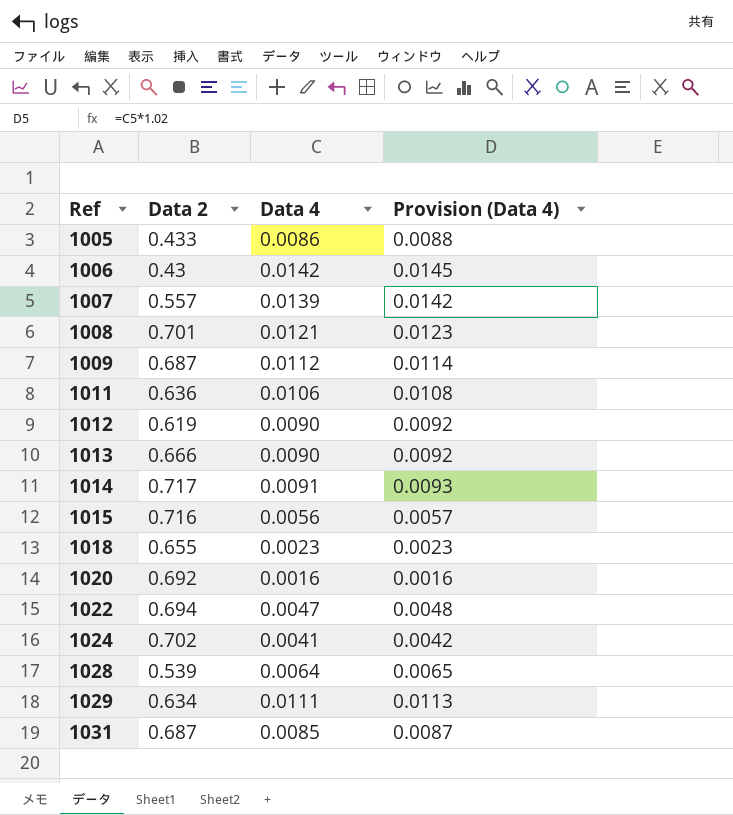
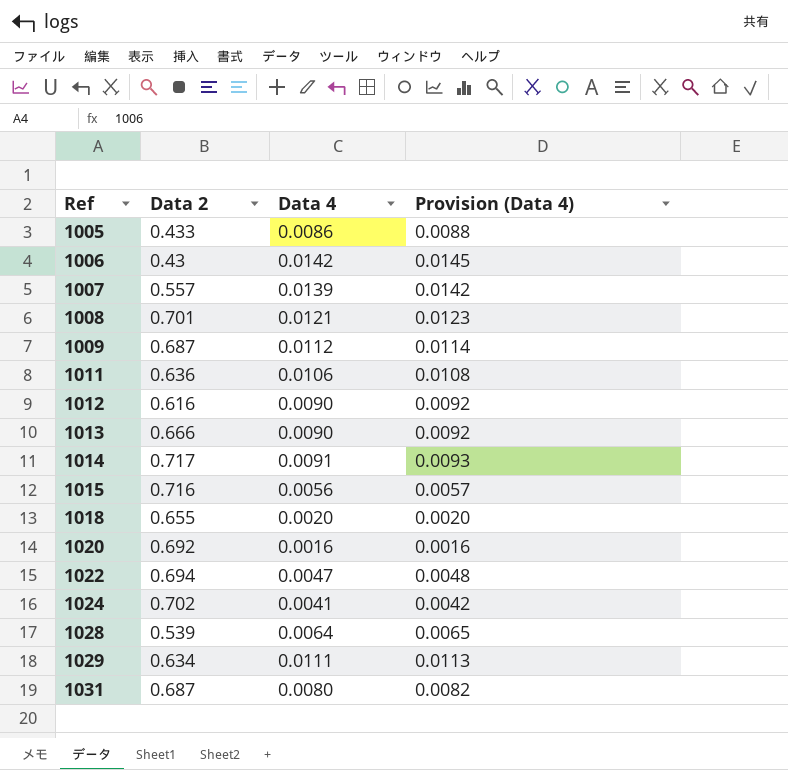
1012 | Data 2: 0.619 -> 0.616
1018 | Data 4: 0.0023 -> 0.0020
1018 | Provision (Data 4): 0.0023 -> 0.0020
1031 | Data 4: 0.0085 -> 0.0080
1031 | Provision (Data 4): 0.0087 -> 0.0082

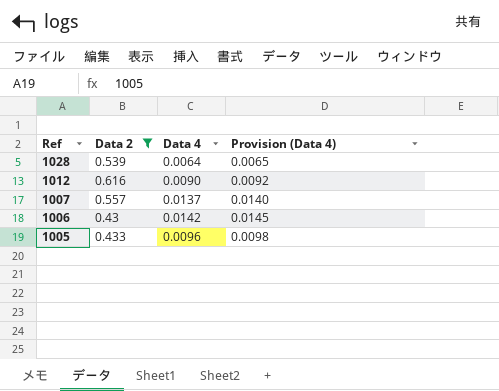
filter: none -> Data 2 <= 0.616
row order: Ref ascending -> Ref descending
1007 | Data 4: 0.0139 -> 0.0137
1007 | Provision (Data 4): 0.0142 -> 0.0140
1005 | Data 4: 0.0086 -> 0.0096
1005 | Provision (Data 4): 0.0088 -> 0.0098

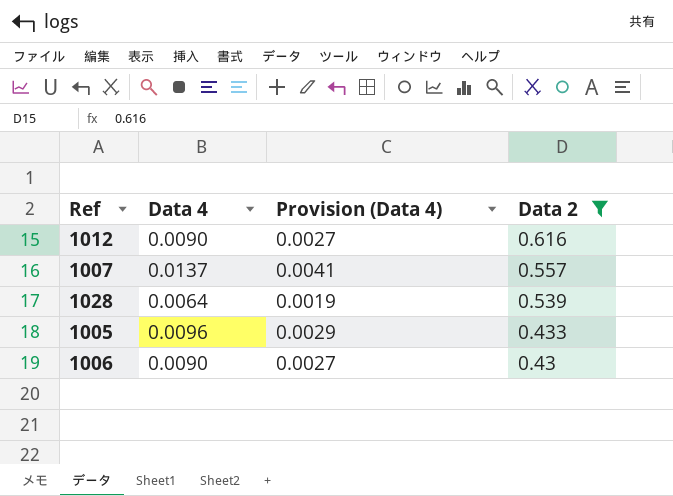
row order: Ref descending -> Data 2 descending
column Provision (Data 4) | formula: [Data 4] * 1.02 -> [Data 4] * 0.3
column Data 2 | position: 2 -> 4
1006 | Data 4: 0.0142 -> 0.0090

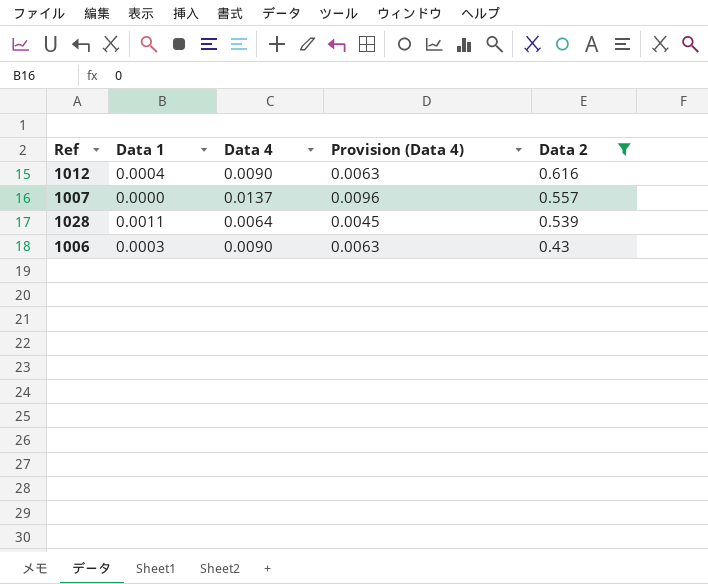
column Data 1 | position: none -> 2
column Provision (Data 4) | formula: [Data 4] * 0.3 -> [Data 4] * 0.7
row 1005: 0.0096 | 0.0029 | 0.433 -> none

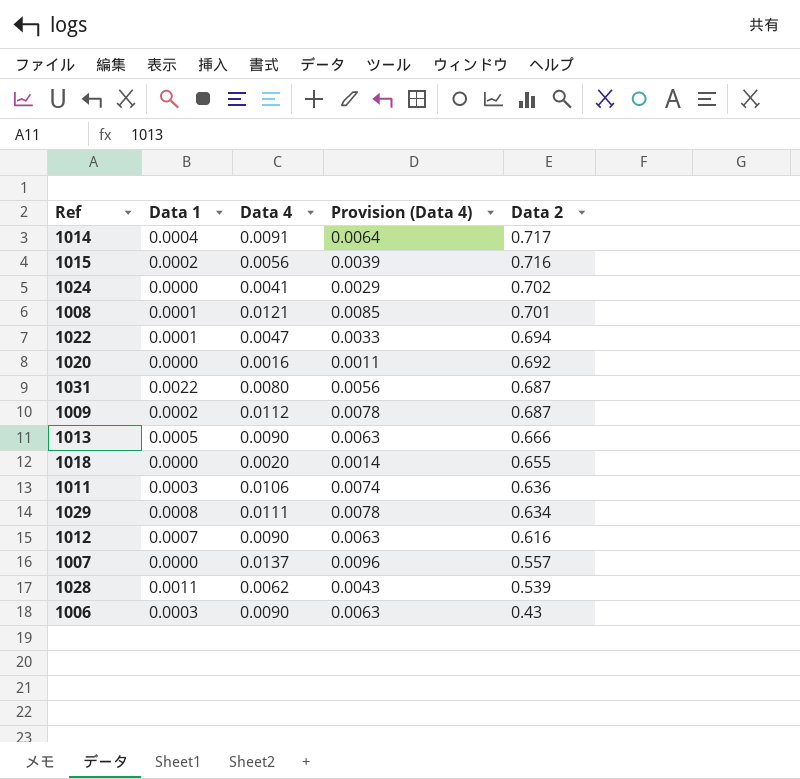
filter: Data 2 <= 0.616 -> none
1012 | Data 1: 0.0004 -> 0.0007
1028 | Data 4: 0.0064 -> 0.0062
1028 | Provision (Data 4): 0.0045 -> 0.0043

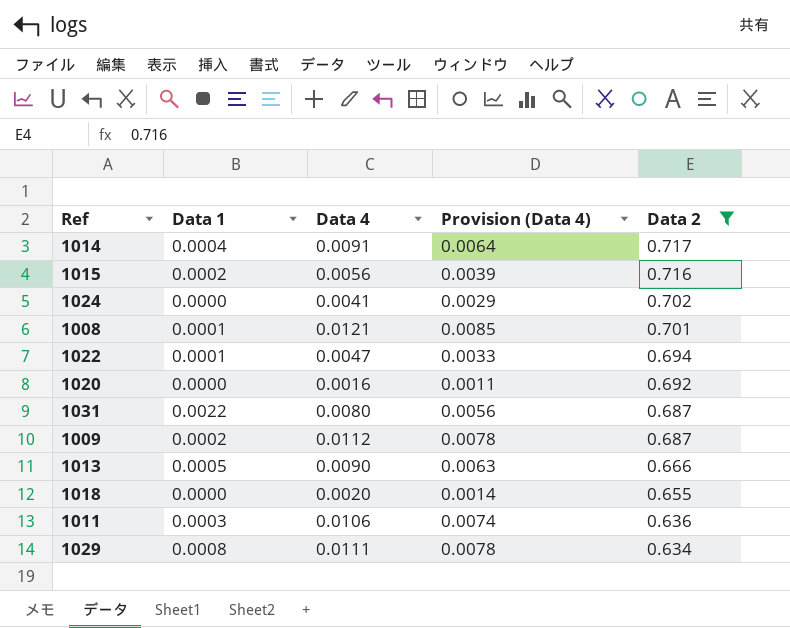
filter: none -> Data 2 >= 0.634

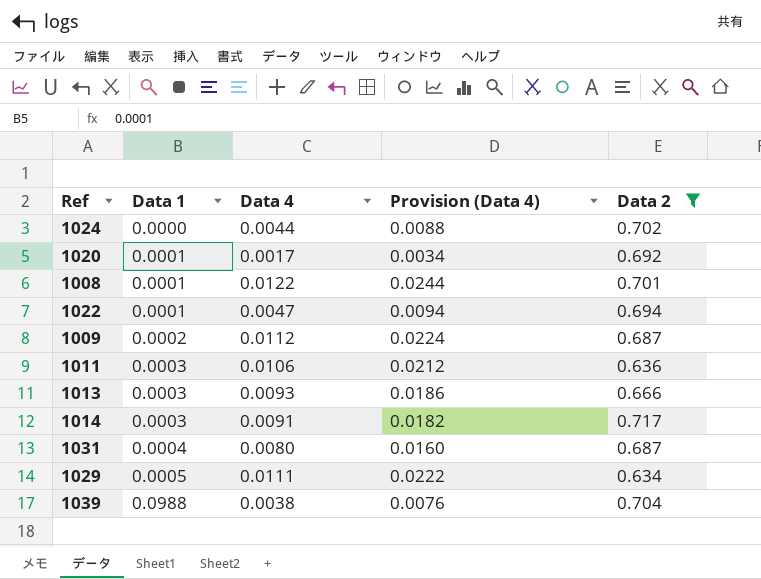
row order: Data 2 descending -> Data 1 ascending
column Provision (Data 4) | formula: [Data 4] * 0.7 -> [Data 4] * 2
row 1015: 0.0002 | 0.0056 | 0.0039 | 0.716 -> none
row 1018: 0.0000 | 0.0020 | 0.0014 | 0.655 -> none
1024 | Data 4: 0.0041 -> 0.0044
1020 | Data 1: 0.0000 -> 0.0001
1020 | Data 4: 0.0016 -> 0.0017
1008 | Data 4: 0.0121 -> 0.0122
1013 | Data 1: 0.0005 -> 0.0003
1013 | Data 4: 0.0090 -> 0.0093
1014 | Data 1: 0.0004 -> 0.0003
1031 | Data 1: 0.0022 -> 0.0004
1029 | Data 1: 0.0008 -> 0.0005
row 1039: none -> 0.0988 | 0.0038 | 0.0076 | 0.704

